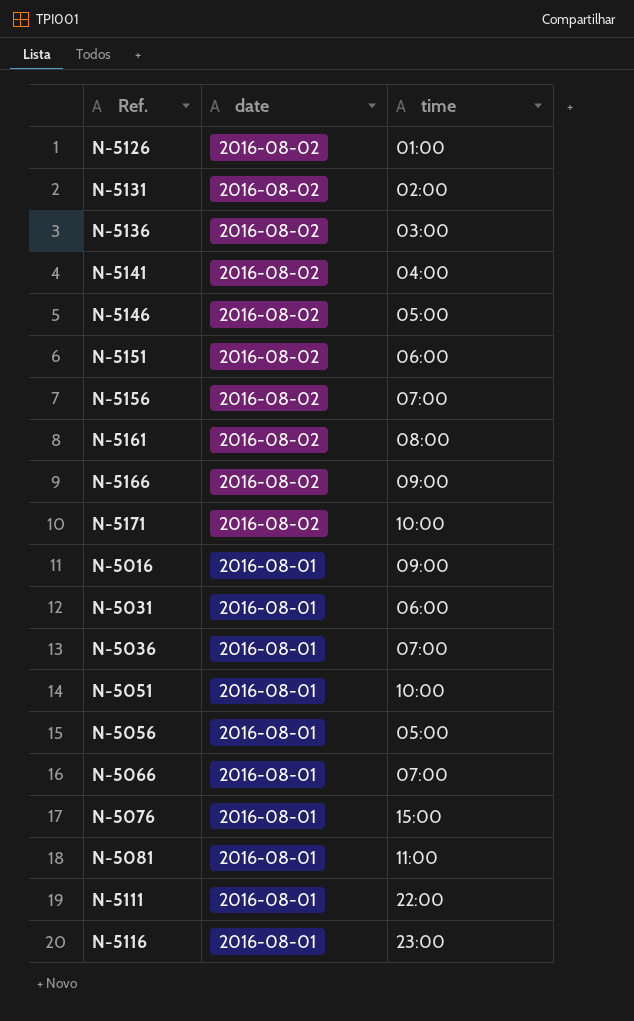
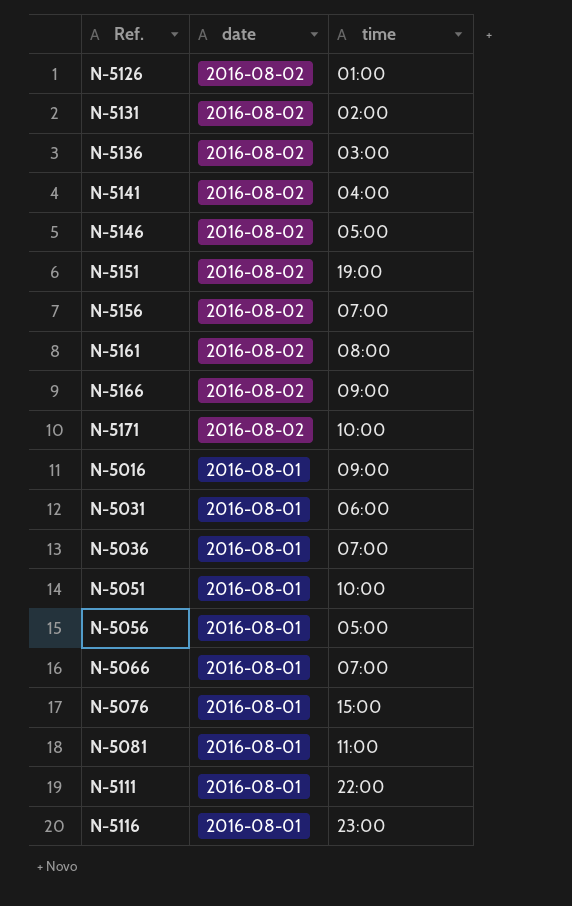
N-5151 | time: 06:00 -> 19:00

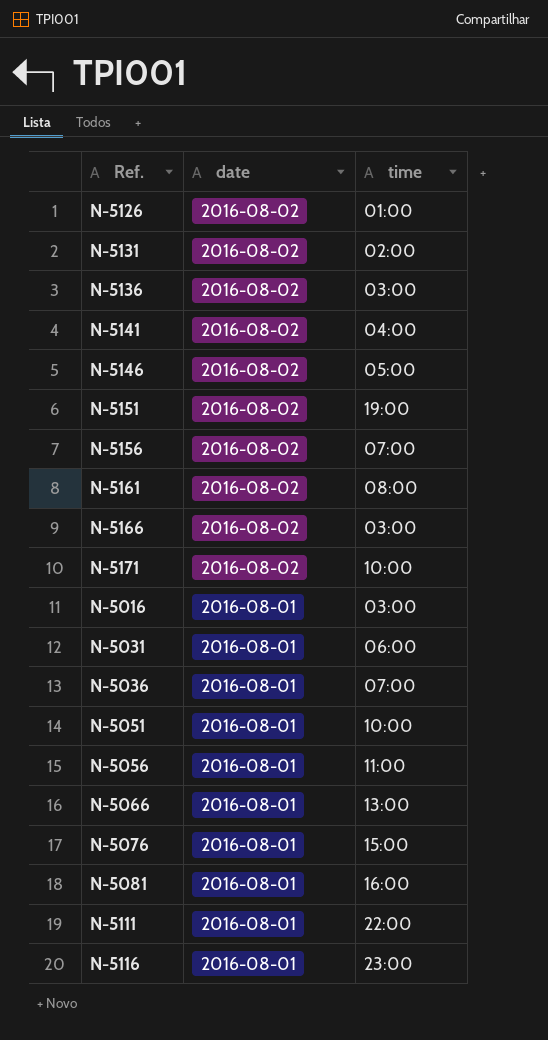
N-5166 | time: 09:00 -> 03:00
N-5016 | time: 09:00 -> 03:00
N-5056 | time: 05:00 -> 11:00
N-5066 | time: 07:00 -> 13:00
N-5081 | time: 11:00 -> 16:00

